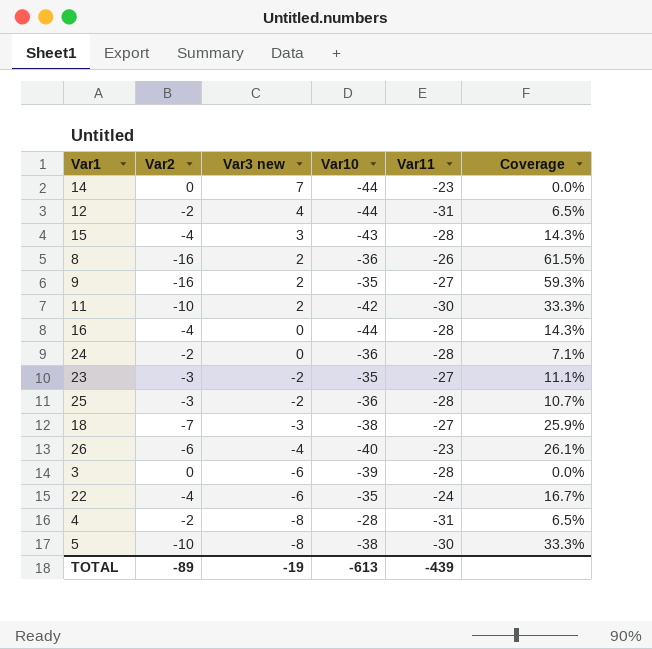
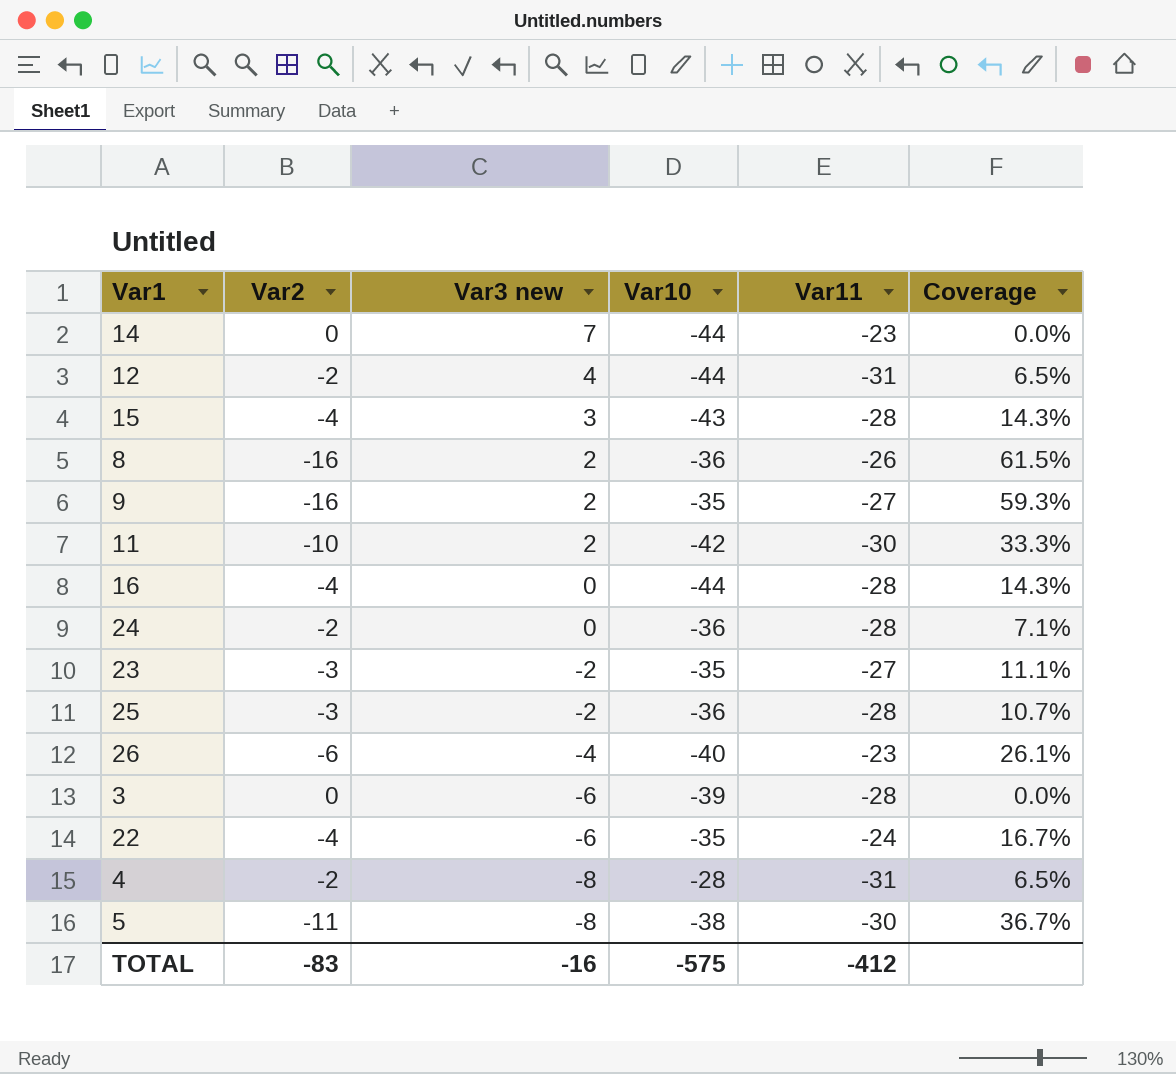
row 18: -7 | -3 | -38 | -27 | 25.9% -> none
5 | Var2: -10 -> -11
5 | Coverage: 33.3% -> 36.7%
TOTAL | Var2: -89 -> -83
TOTAL | Var3 new: -19 -> -16
TOTAL | Var10: -613 -> -575
TOTAL | Var11: -439 -> -412

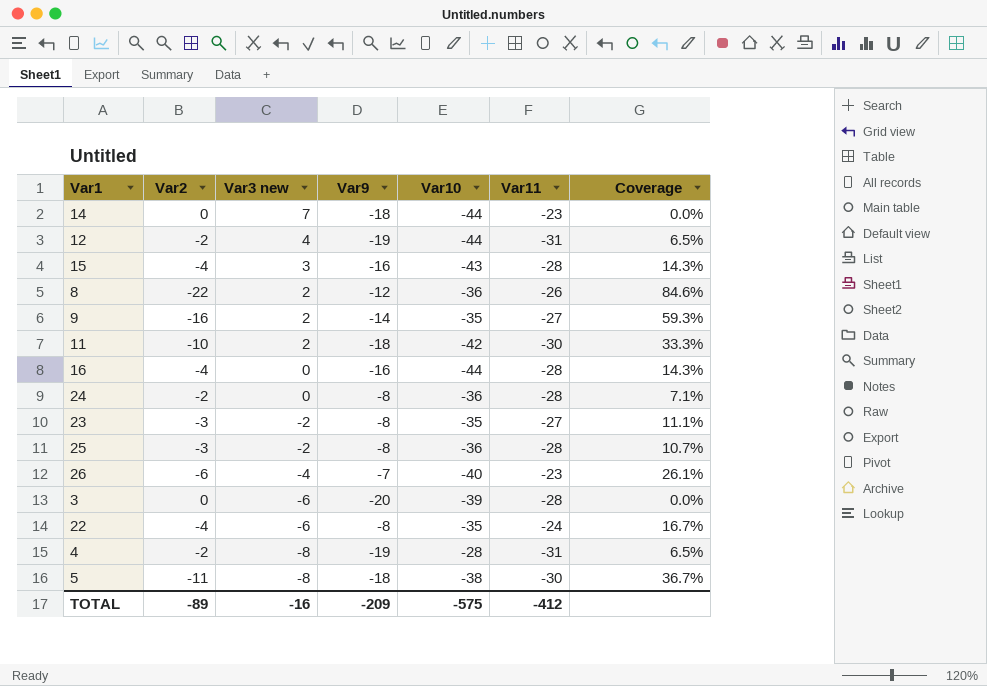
column Var9 | position: none -> 4
8 | Var2: -16 -> -22
8 | Coverage: 61.5% -> 84.6%
TOTAL | Var2: -83 -> -89

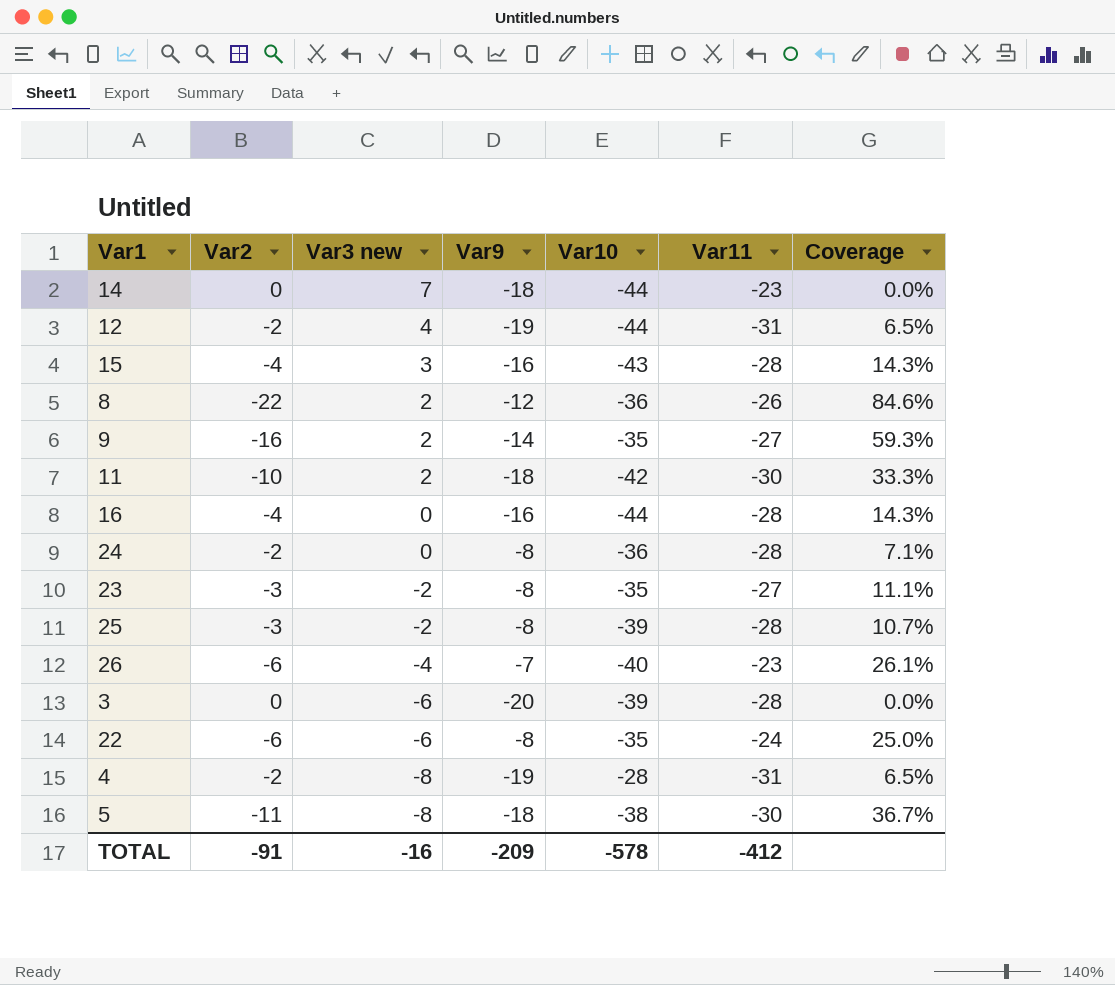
25 | Var10: -36 -> -39
22 | Var2: -4 -> -6
22 | Coverage: 16.7% -> 25.0%
TOTAL | Var2: -89 -> -91
TOTAL | Var10: -575 -> -578

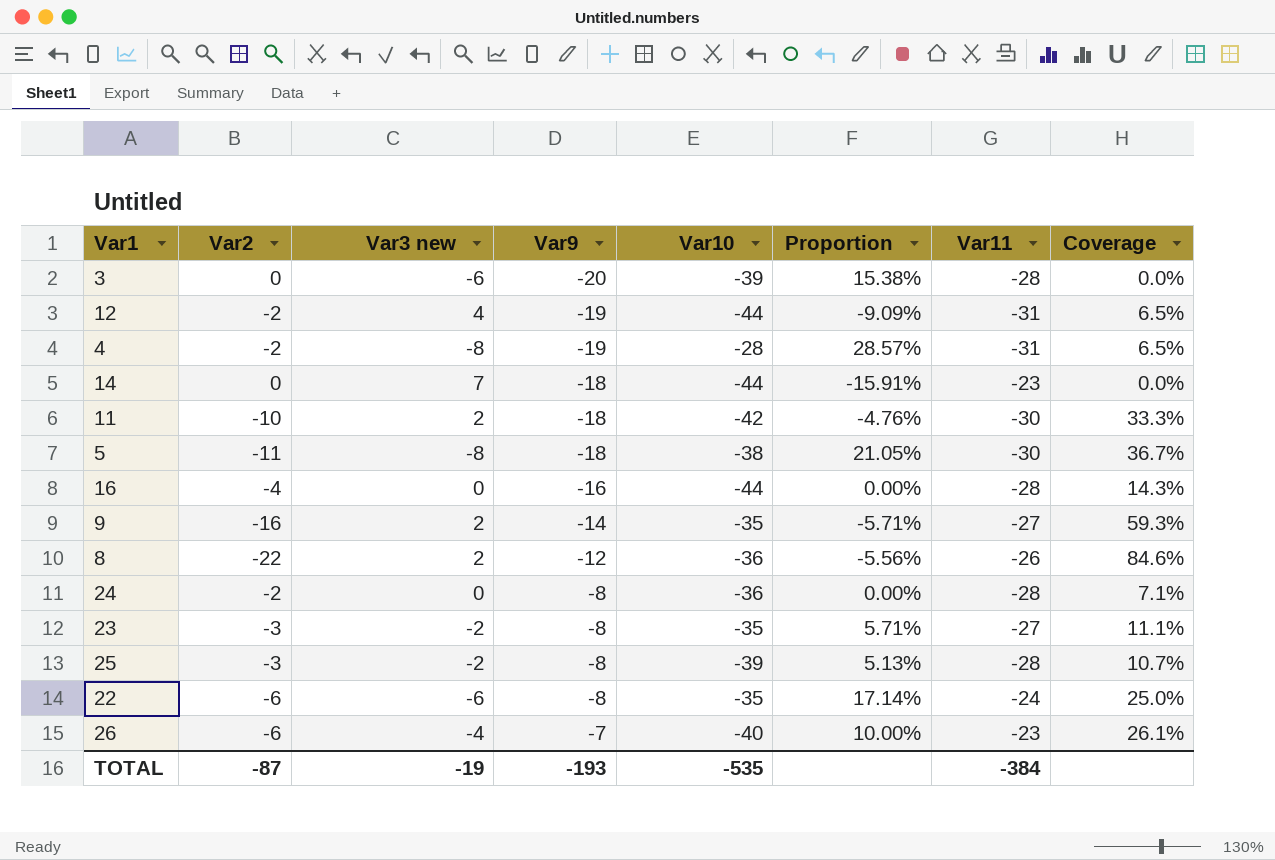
row order: Var3 new descending -> Var9 ascending
column Proportion | formula: none -> [Var3 new] / [Var10]
row 15: -4 | 3 | -16 | -43 | -28 | 14.3% -> none
TOTAL | Var2: -91 -> -87
TOTAL | Var3 new: -16 -> -19
TOTAL | Var9: -209 -> -193
TOTAL | Var10: -578 -> -535
TOTAL | Var11: -412 -> -384

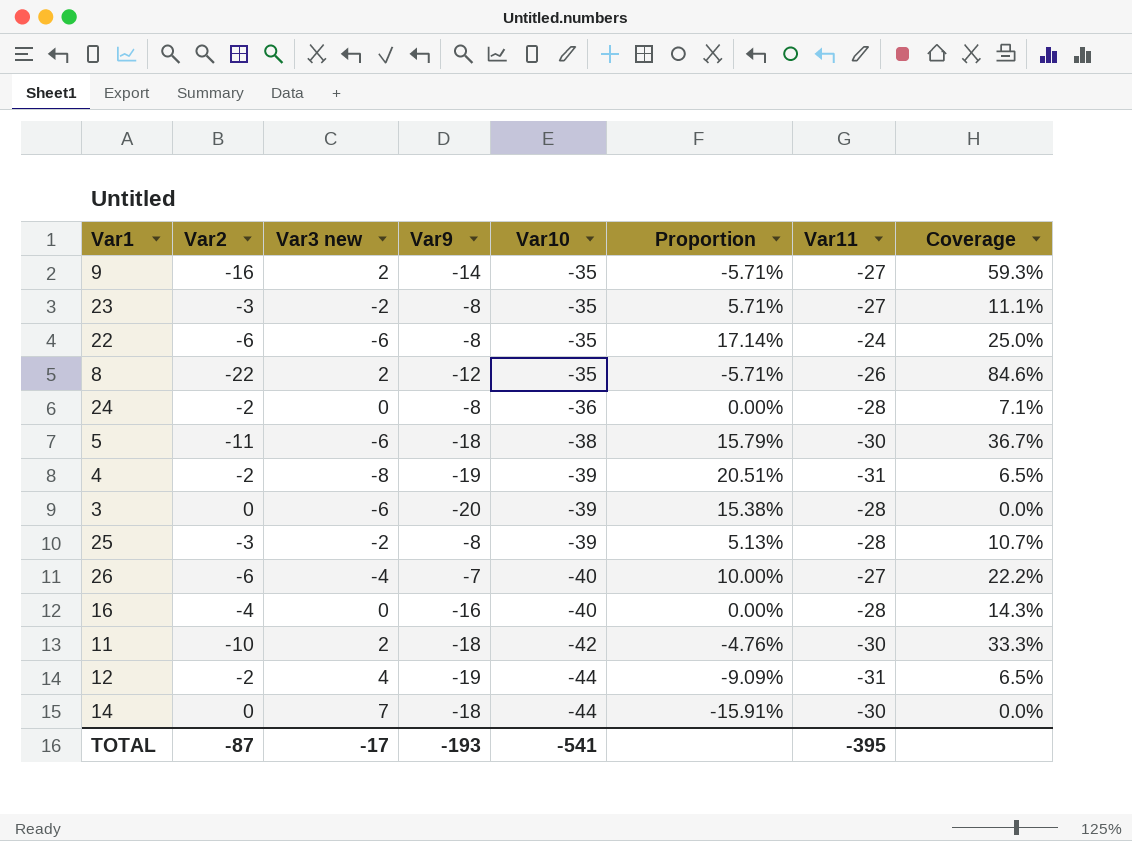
row order: Var9 ascending -> Var10 descending
8 | Var10: -36 -> -35
8 | Proportion: -5.56% -> -5.71%
5 | Var3 new: -8 -> -6
5 | Proportion: 21.05% -> 15.79%
4 | Var10: -28 -> -39
4 | Proportion: 28.57% -> 20.51%
26 | Var11: -23 -> -27
26 | Coverage: 26.1% -> 22.2%
16 | Var10: -44 -> -40
14 | Var11: -23 -> -30
TOTAL | Var3 new: -19 -> -17
TOTAL | Var10: -535 -> -541
TOTAL | Var11: -384 -> -395

